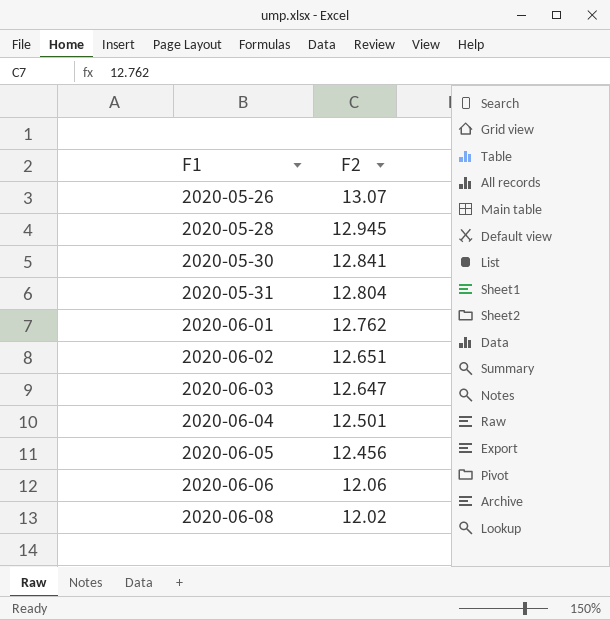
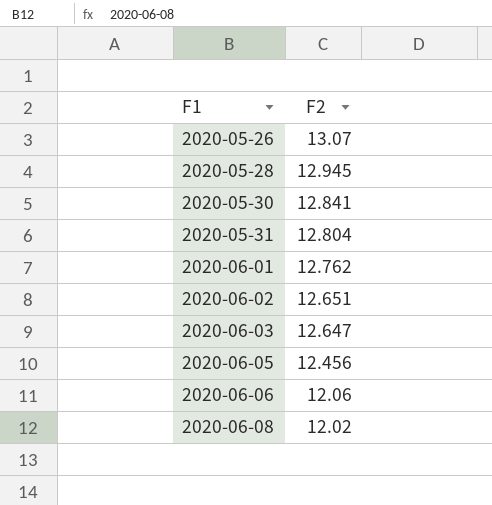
row 2020-06-04: 12.501 -> none

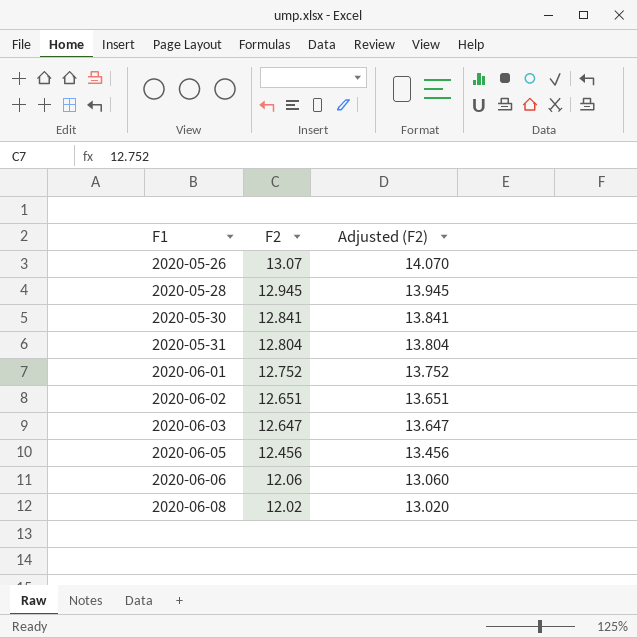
column Adjusted (F2) | formula: none -> [F2] + 1
2020-06-01 | F2: 12.762 -> 12.752

